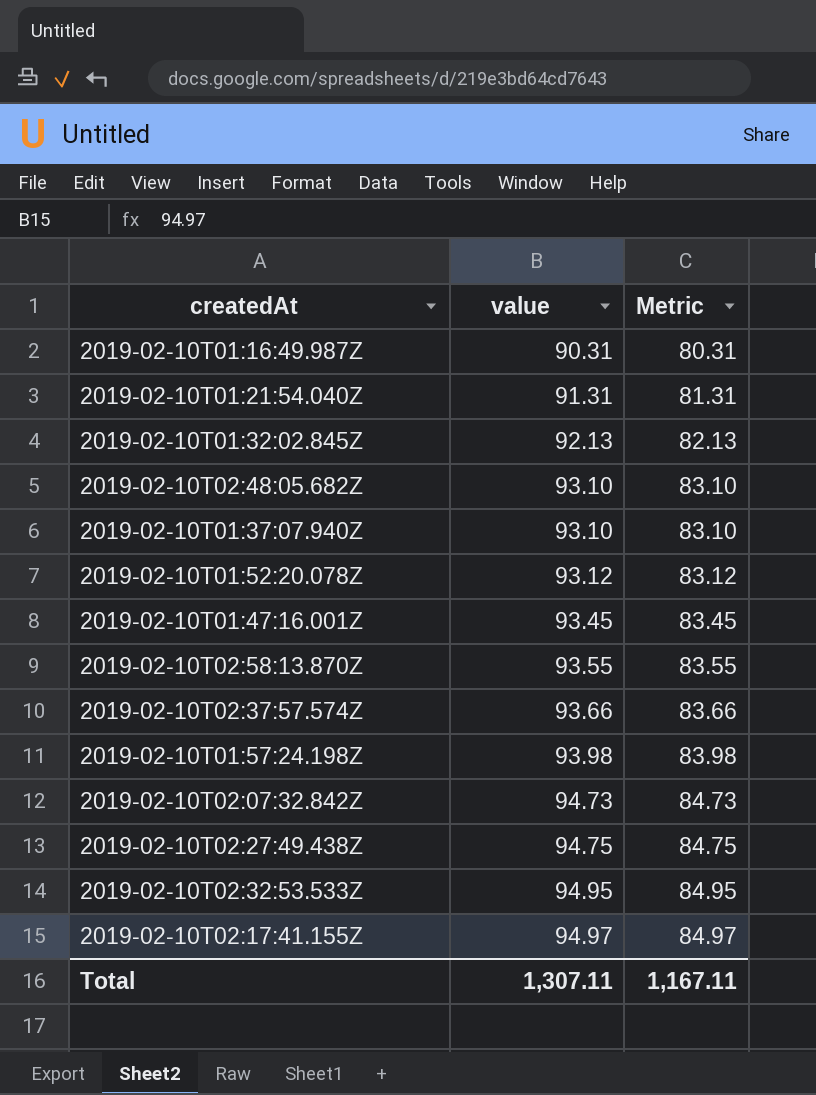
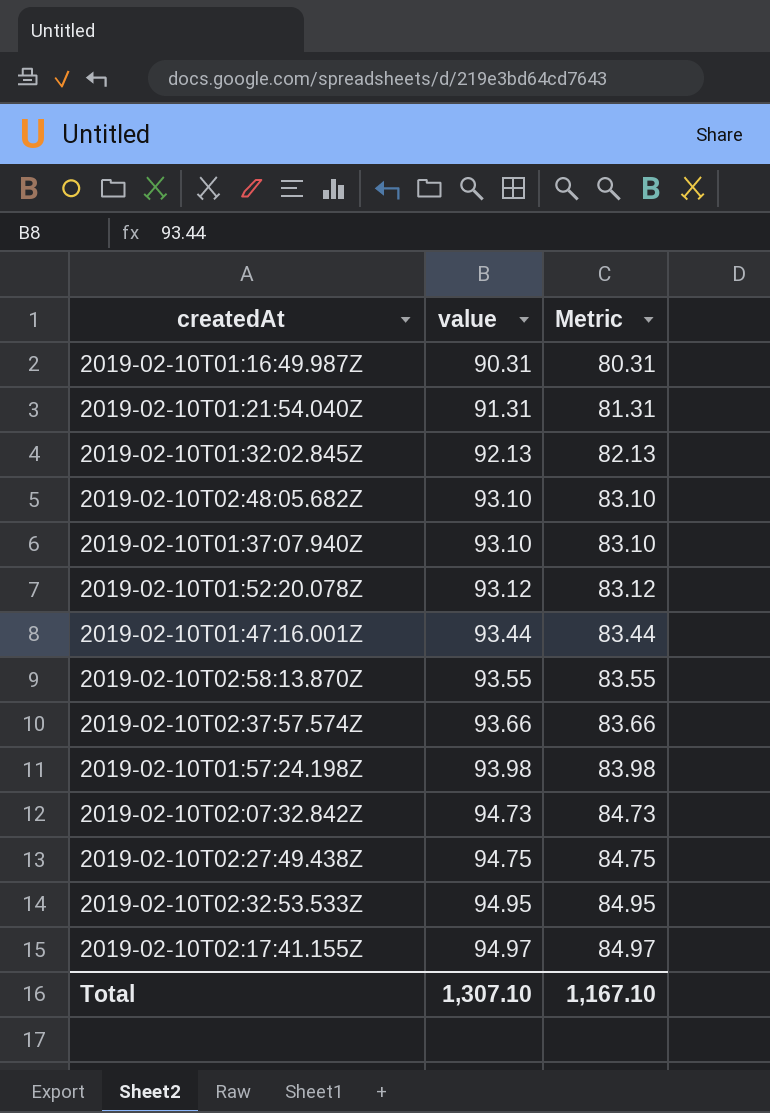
2019-02-10T01:47:16.001Z | value: 93.45 -> 93.44
2019-02-10T01:47:16.001Z | Metric: 83.45 -> 83.44
Total | value: 1,307.11 -> 1,307.10
Total | Metric: 1,167.11 -> 1,167.10

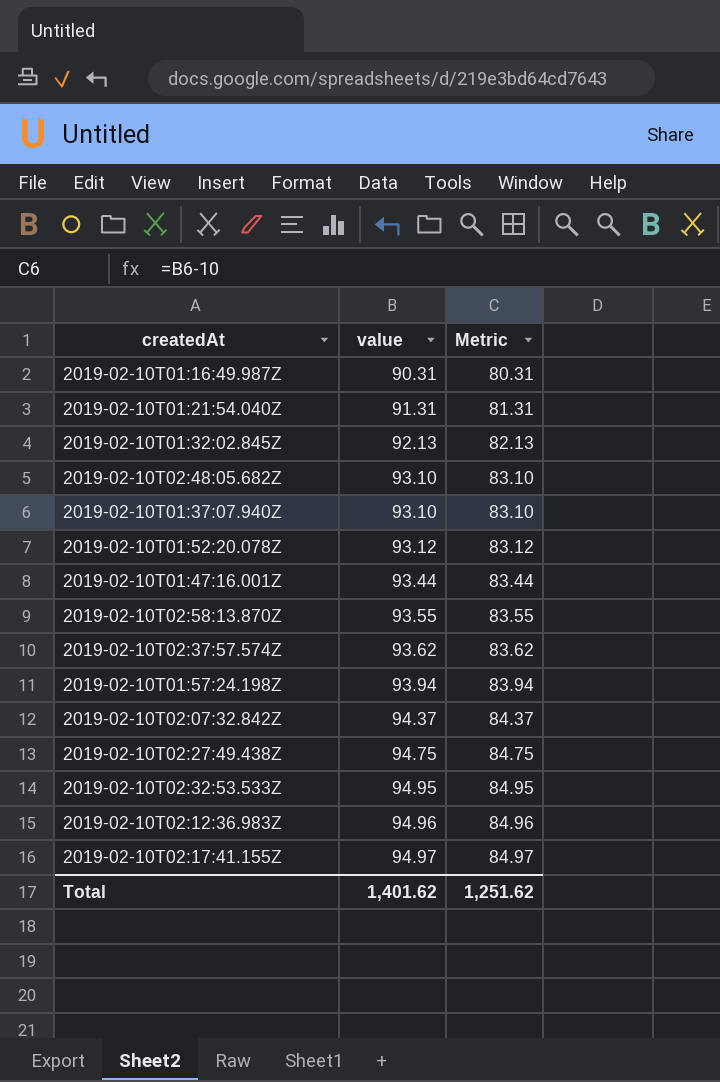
2019-02-10T02:37:57.574Z | value: 93.66 -> 93.62
2019-02-10T02:37:57.574Z | Metric: 83.66 -> 83.62
2019-02-10T01:57:24.198Z | value: 93.98 -> 93.94
2019-02-10T01:57:24.198Z | Metric: 83.98 -> 83.94
2019-02-10T02:07:32.842Z | value: 94.73 -> 94.37
2019-02-10T02:07:32.842Z | Metric: 84.73 -> 84.37
row 2019-02-10T02:12:36.983Z: none -> 94.96 | 84.96
Total | value: 1,307.10 -> 1,401.62
Total | Metric: 1,167.10 -> 1,251.62

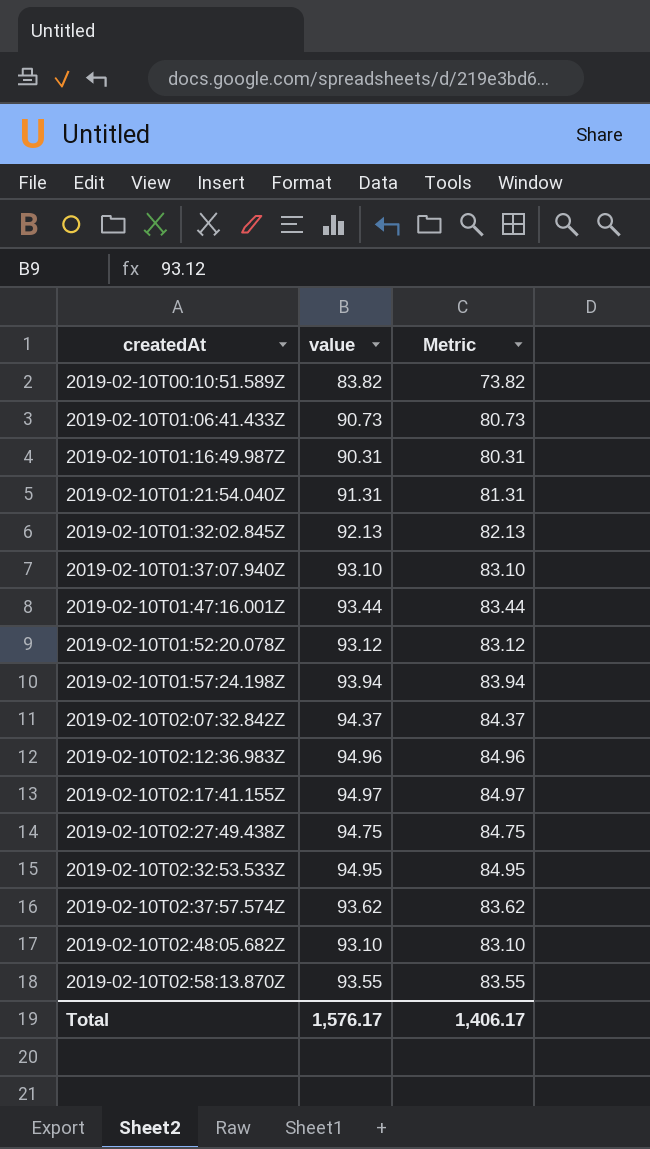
row order: value ascending -> createdAt ascending
row 2019-02-10T00:10:51.589Z: none -> 83.82 | 73.82
row 2019-02-10T01:06:41.433Z: none -> 90.73 | 80.73
Total | value: 1,401.62 -> 1,576.17
Total | Metric: 1,251.62 -> 1,406.17

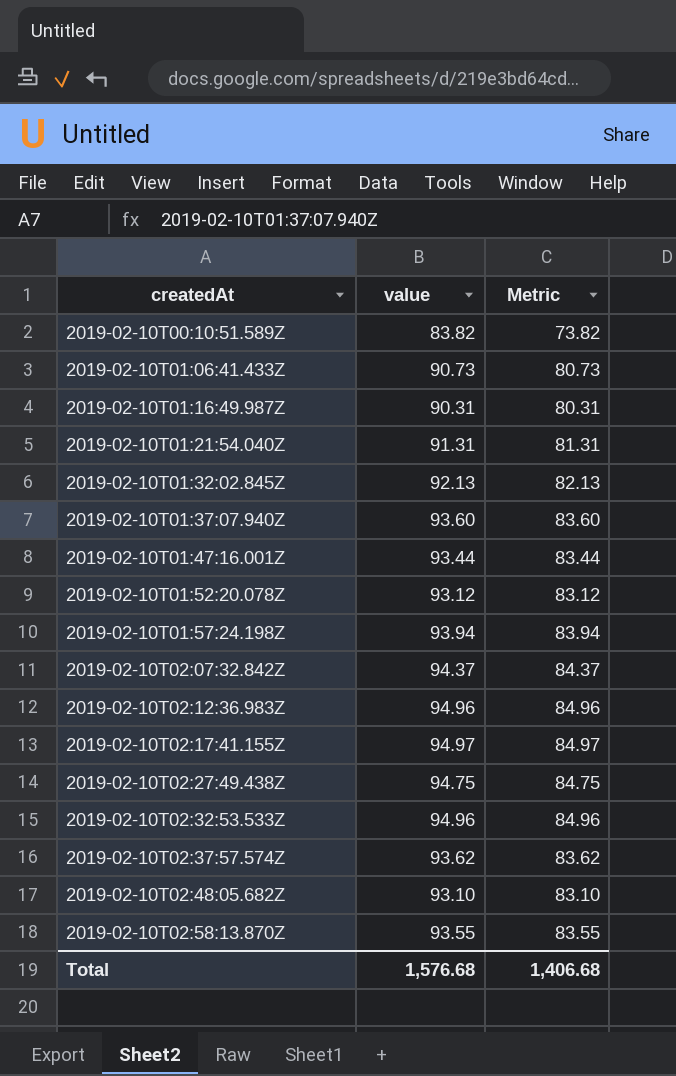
2019-02-10T01:37:07.940Z | value: 93.10 -> 93.60
2019-02-10T01:37:07.940Z | Metric: 83.10 -> 83.60
2019-02-10T02:32:53.533Z | value: 94.95 -> 94.96
2019-02-10T02:32:53.533Z | Metric: 84.95 -> 84.96
Total | value: 1,576.17 -> 1,576.68
Total | Metric: 1,406.17 -> 1,406.68

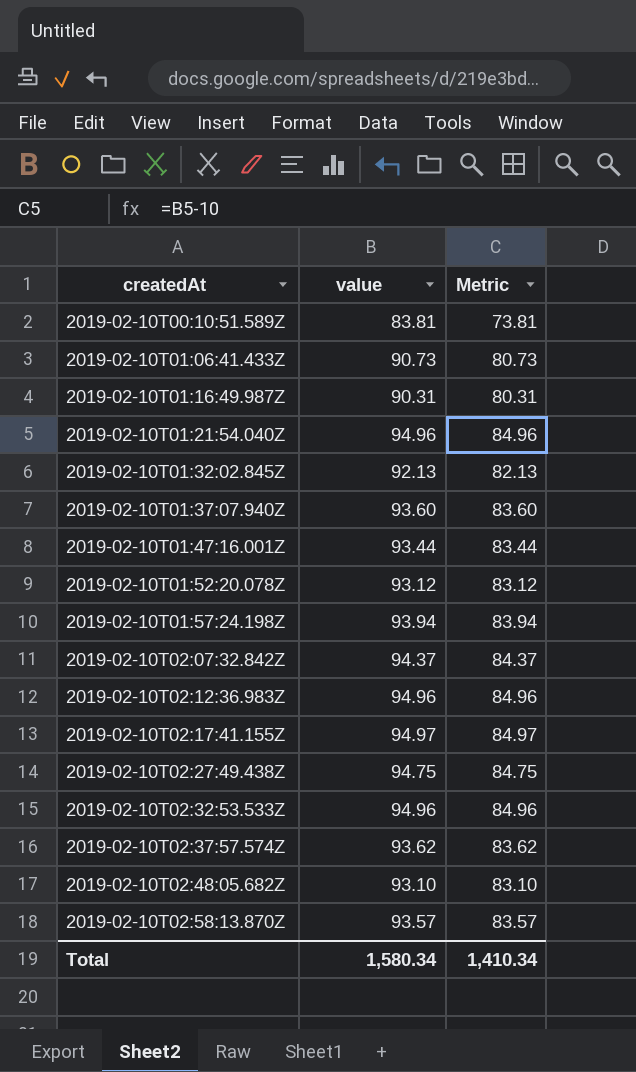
2019-02-10T00:10:51.589Z | value: 83.82 -> 83.81
2019-02-10T00:10:51.589Z | Metric: 73.82 -> 73.81
2019-02-10T01:21:54.040Z | value: 91.31 -> 94.96
2019-02-10T01:21:54.040Z | Metric: 81.31 -> 84.96
2019-02-10T02:58:13.870Z | value: 93.55 -> 93.57
2019-02-10T02:58:13.870Z | Metric: 83.55 -> 83.57
Total | value: 1,576.68 -> 1,580.34
Total | Metric: 1,406.68 -> 1,410.34

